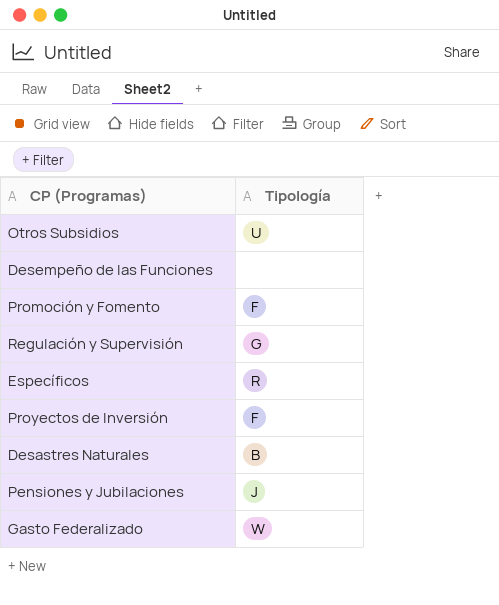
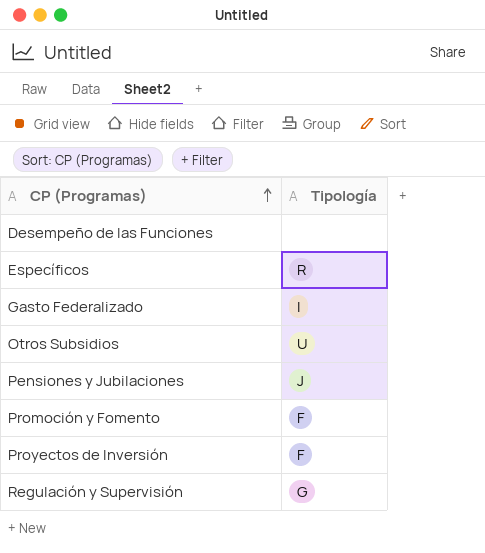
row order: none -> CP (Programas) ascending
row Desastres Naturales: B -> none
Gasto Federalizado | Tipología: W -> I

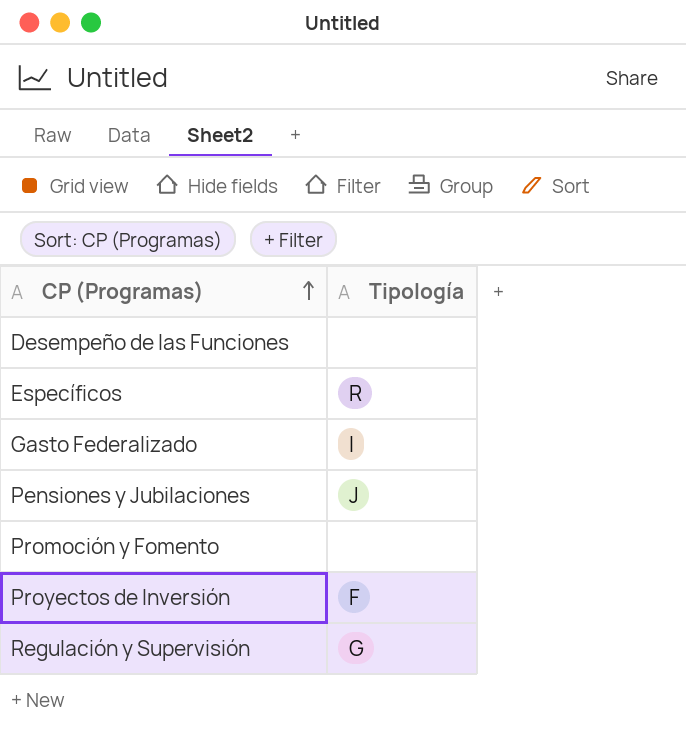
row Otros Subsidios: U -> none
Promoción y Fomento | Tipología: F -> none

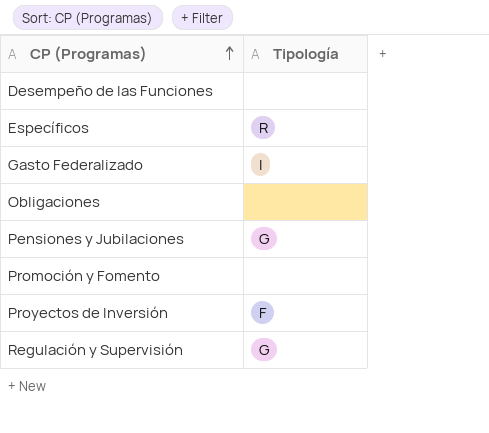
row Obligaciones: none -> none
Pensiones y Jubilaciones | Tipología: J -> G

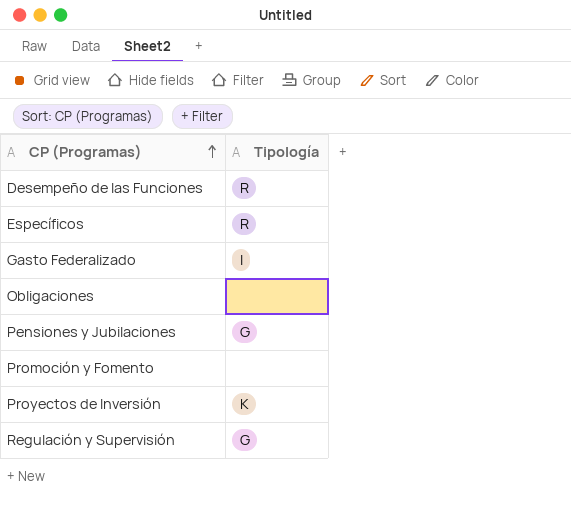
Desempeño de las Funciones | Tipología: none -> R
Proyectos de Inversión | Tipología: F -> K

